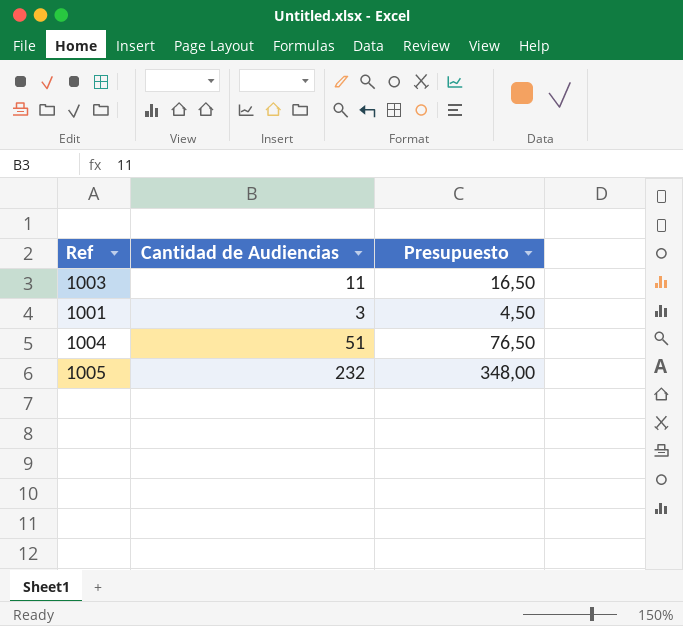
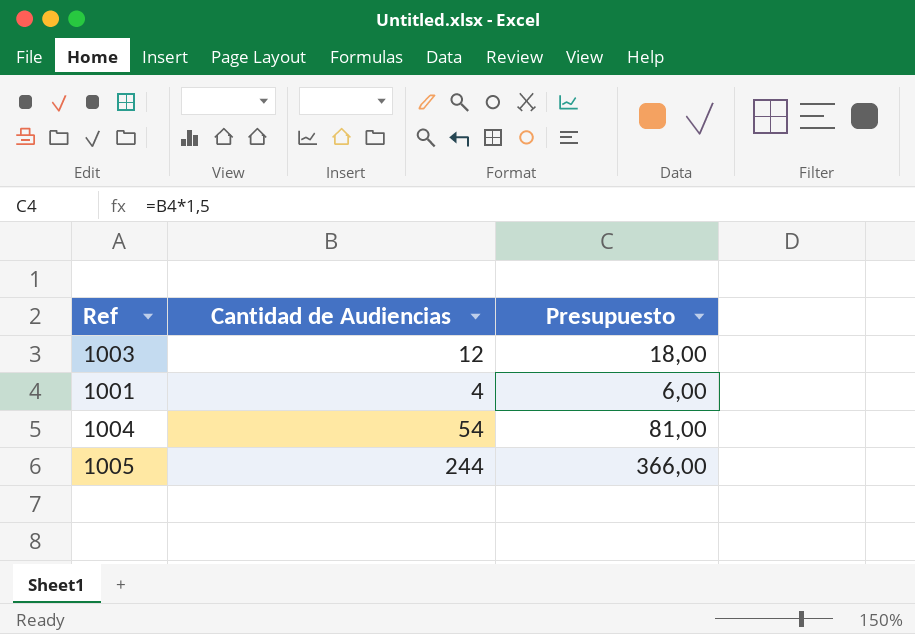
1003 | Cantidad de Audiencias: 11 -> 12
1003 | Presupuesto: 16,50 -> 18,00
1001 | Cantidad de Audiencias: 3 -> 4
1001 | Presupuesto: 4,50 -> 6,00
1004 | Cantidad de Audiencias: 51 -> 54
1004 | Presupuesto: 76,50 -> 81,00
1005 | Cantidad de Audiencias: 232 -> 244
1005 | Presupuesto: 348,00 -> 366,00

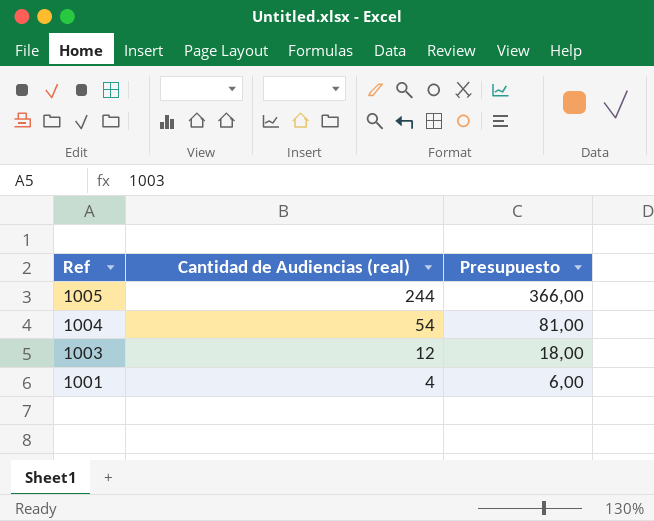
row order: none -> Ref descending
column name: Cantidad de Audiencias -> Cantidad de Audiencias (real)

